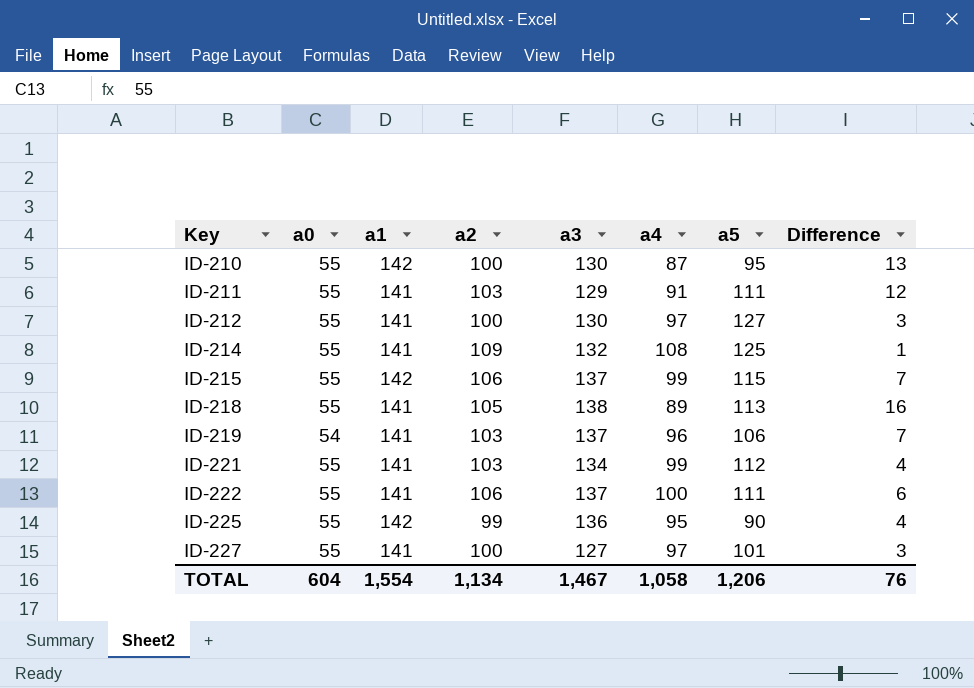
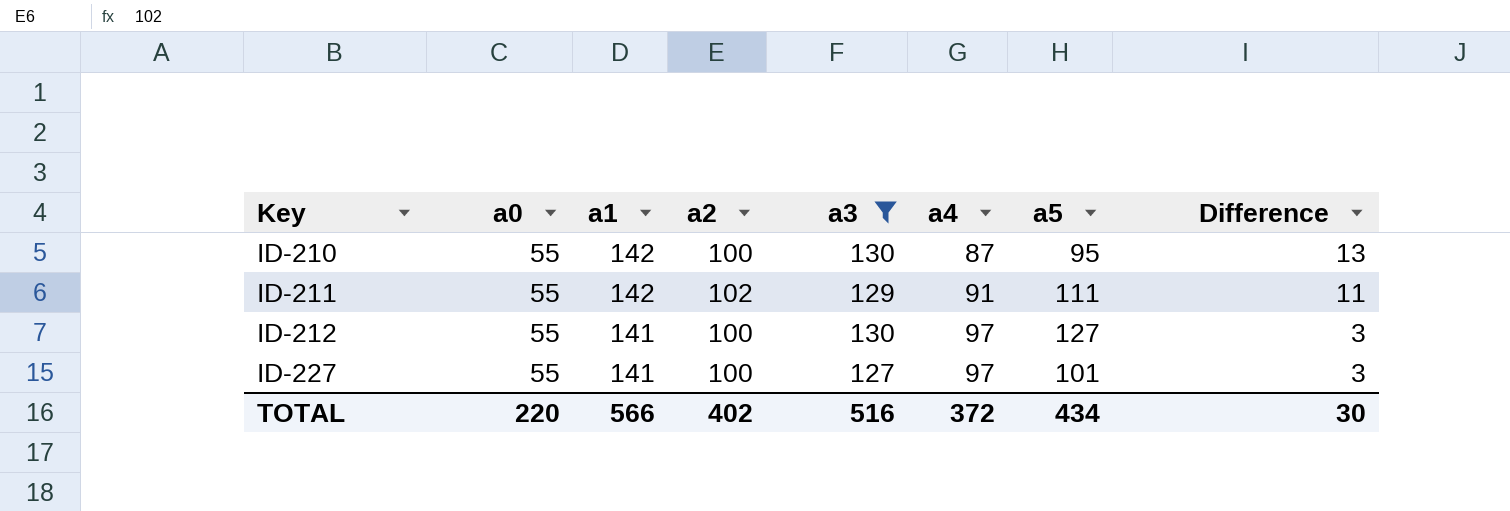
filter: none -> a3 <= 130
ID-211 | a1: 141 -> 142
ID-211 | a2: 103 -> 102
ID-211 | Difference: 12 -> 11
TOTAL | a0: 604 -> 220
TOTAL | a1: 1,554 -> 566
TOTAL | a2: 1,134 -> 402
TOTAL | a3: 1,467 -> 516
TOTAL | a4: 1,058 -> 372
TOTAL | a5: 1,206 -> 434
TOTAL | Difference: 76 -> 30

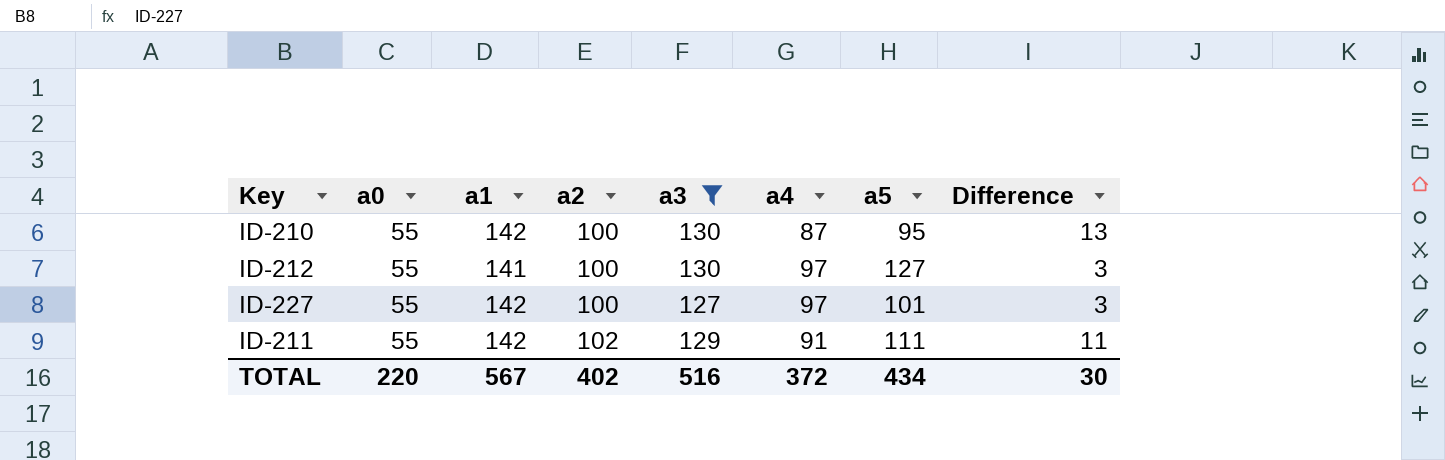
row order: Key ascending -> a2 ascending
ID-227 | a1: 141 -> 142
TOTAL | a1: 566 -> 567

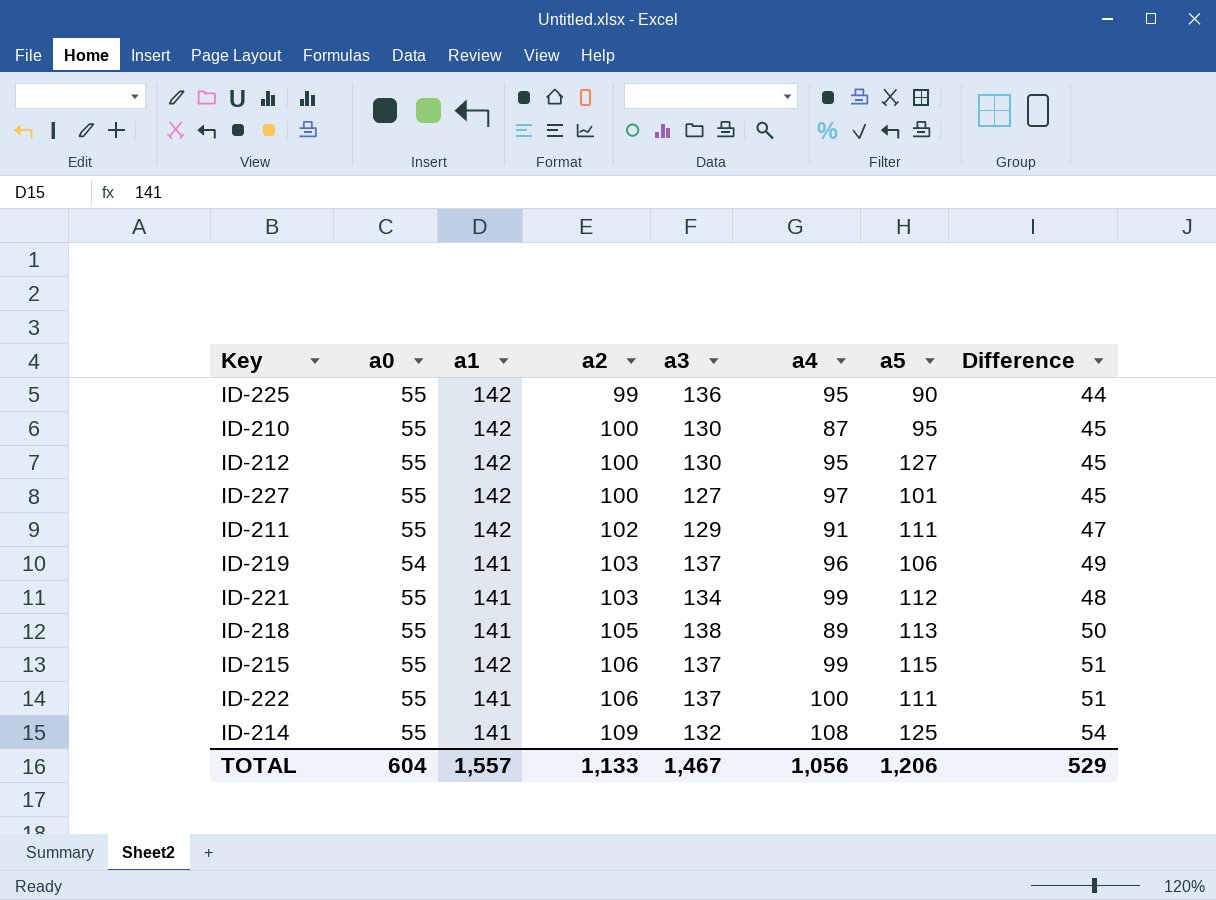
filter: a3 <= 130 -> none
column Difference | formula: [a2] - [a4] -> [a2] - [a0]
ID-212 | a1: 141 -> 142
ID-212 | a4: 97 -> 95
TOTAL | a0: 220 -> 604
TOTAL | a1: 567 -> 1,557
TOTAL | a2: 402 -> 1,133
TOTAL | a3: 516 -> 1,467
TOTAL | a4: 372 -> 1,056
TOTAL | a5: 434 -> 1,206
TOTAL | Difference: 30 -> 529

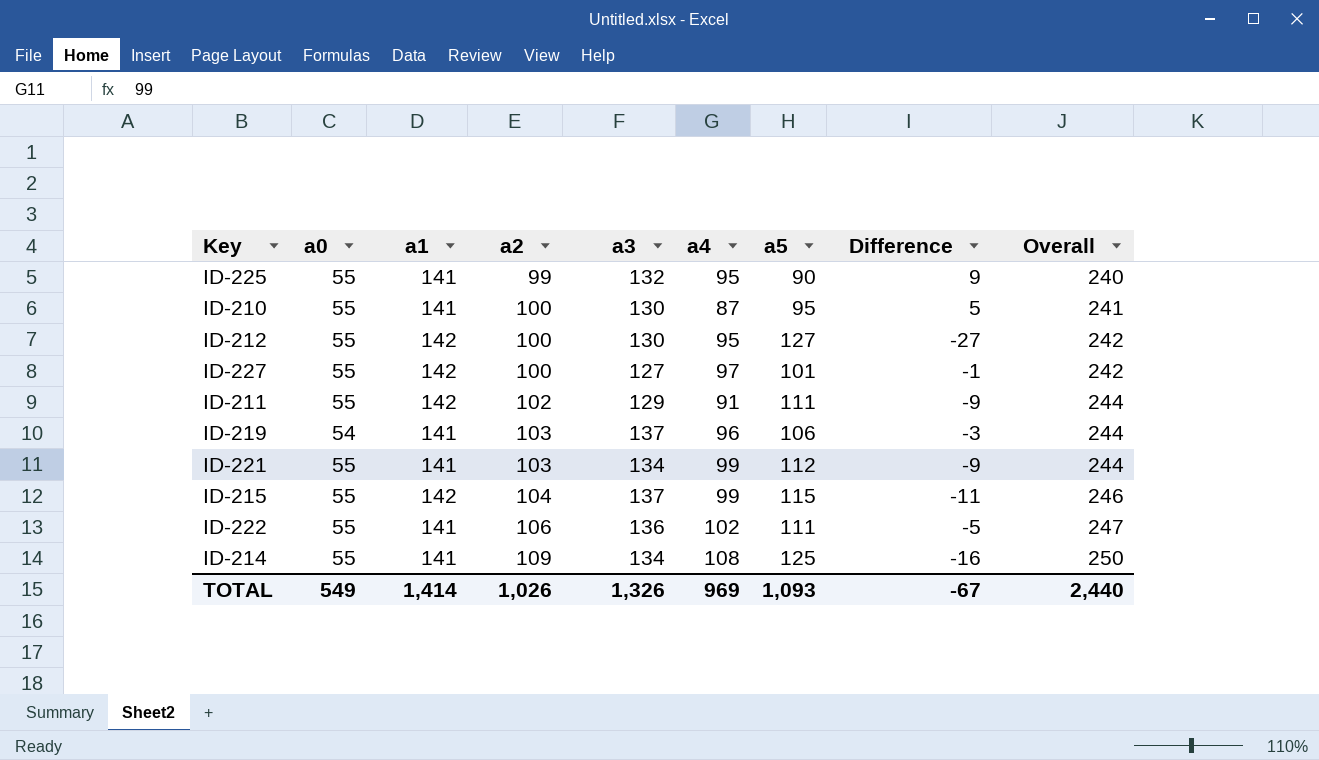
column Difference | formula: [a2] - [a0] -> [a2] - [a5]
column Overall | formula: none -> [a1] + [a2]
row ID-218: 55 | 141 | 105 | 138 | 89 | 113 | 50 -> none
ID-225 | a1: 142 -> 141
ID-225 | a3: 136 -> 132
ID-210 | a1: 142 -> 141
ID-215 | a2: 106 -> 104
ID-222 | a3: 137 -> 136
ID-222 | a4: 100 -> 102
ID-214 | a3: 132 -> 134
TOTAL | a0: 604 -> 549
TOTAL | a1: 1,557 -> 1,414
TOTAL | a2: 1,133 -> 1,026
TOTAL | a3: 1,467 -> 1,326
TOTAL | a4: 1,056 -> 969
TOTAL | a5: 1,206 -> 1,093
TOTAL | Difference: 529 -> -67

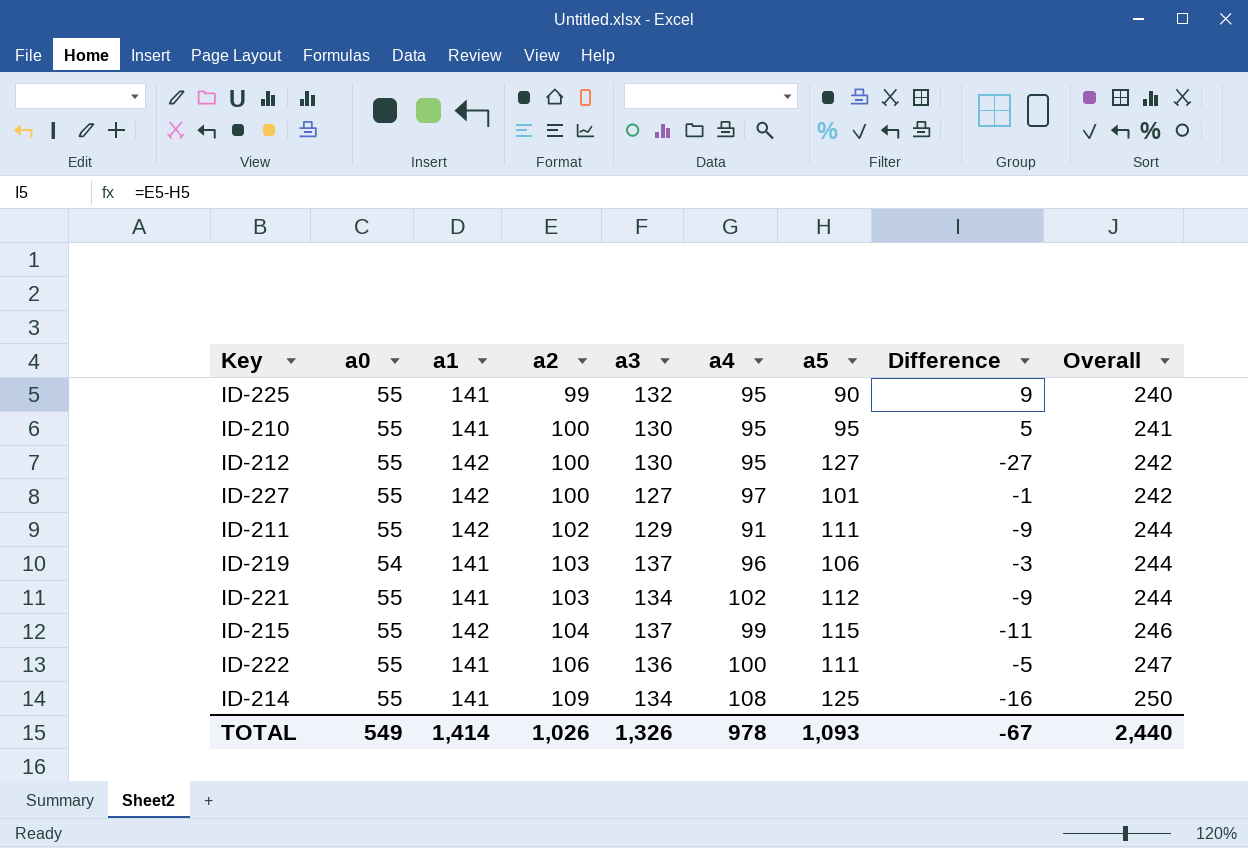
ID-210 | a4: 87 -> 95
ID-221 | a4: 99 -> 102
ID-222 | a4: 102 -> 100
TOTAL | a4: 969 -> 978

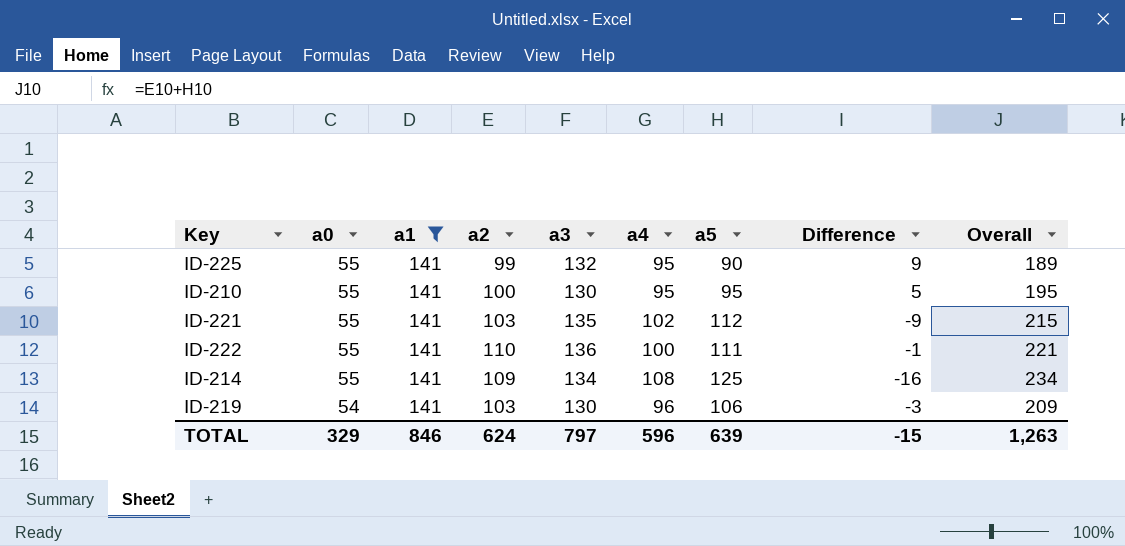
filter: none -> a1 = 141
row order: a2 ascending -> a0 descending
column Overall | formula: [a1] + [a2] -> [a2] + [a5]
ID-221 | a3: 134 -> 135
ID-222 | a2: 106 -> 110
ID-222 | Difference: -5 -> -1
ID-219 | a3: 137 -> 130
TOTAL | a0: 549 -> 329
TOTAL | a1: 1,414 -> 846
TOTAL | a2: 1,026 -> 624
TOTAL | a3: 1,326 -> 797
TOTAL | a4: 978 -> 596
TOTAL | a5: 1,093 -> 639
TOTAL | Difference: -67 -> -15
TOTAL | Overall: 2,440 -> 1,263

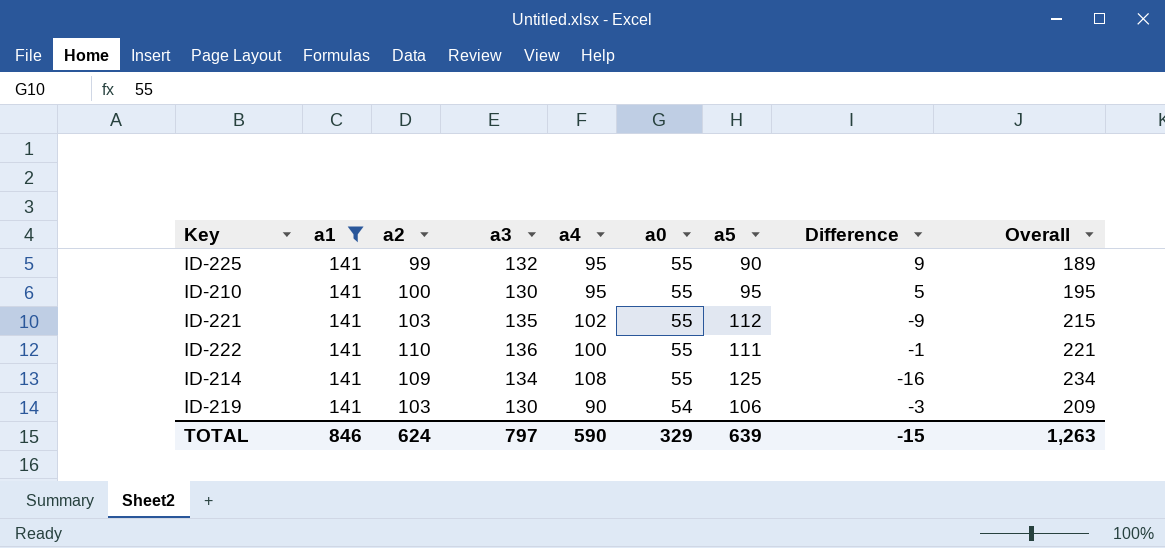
column a0 | position: 2 -> 6
ID-219 | a4: 96 -> 90
TOTAL | a4: 596 -> 590

